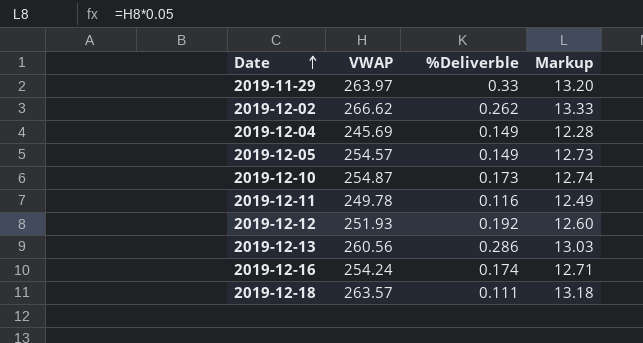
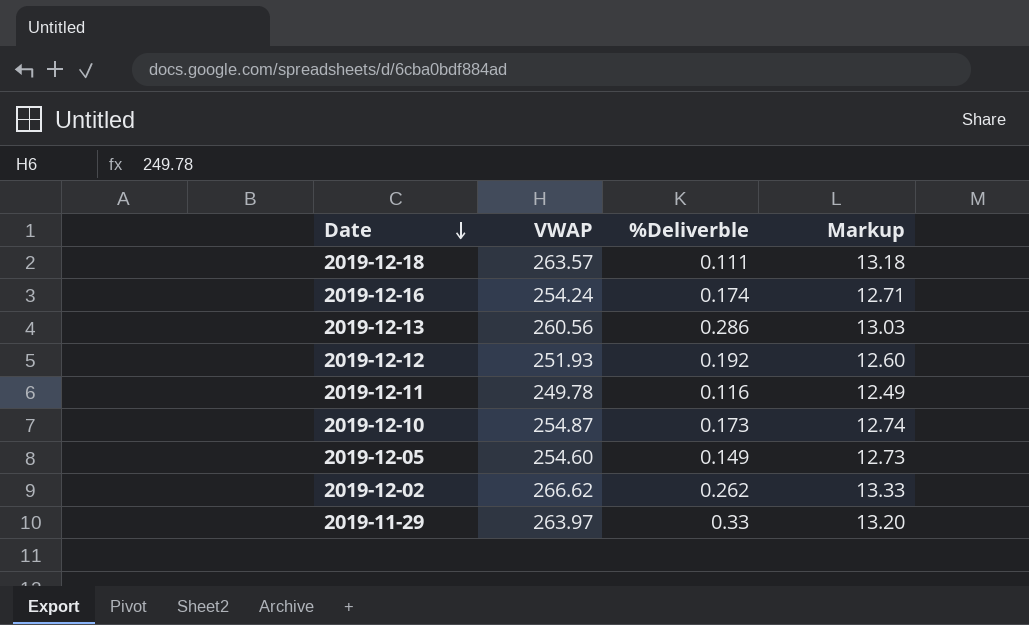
row order: Date ascending -> Date descending
row 2019-12-04: 245.69 | 0.149 | 12.28 -> none
2019-12-05 | VWAP: 254.57 -> 254.60

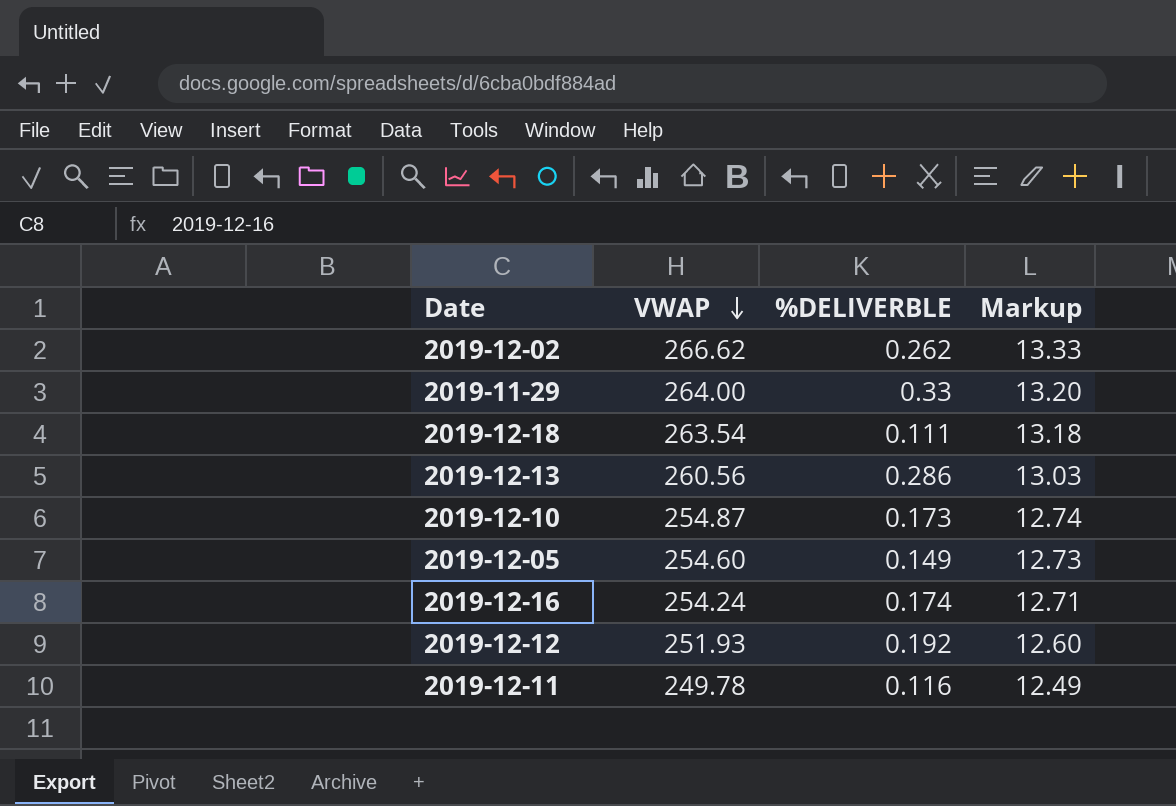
row order: Date descending -> VWAP descending
column name: %Deliverble -> %DELIVERBLE
2019-11-29 | VWAP: 263.97 -> 264.00
2019-12-18 | VWAP: 263.57 -> 263.54

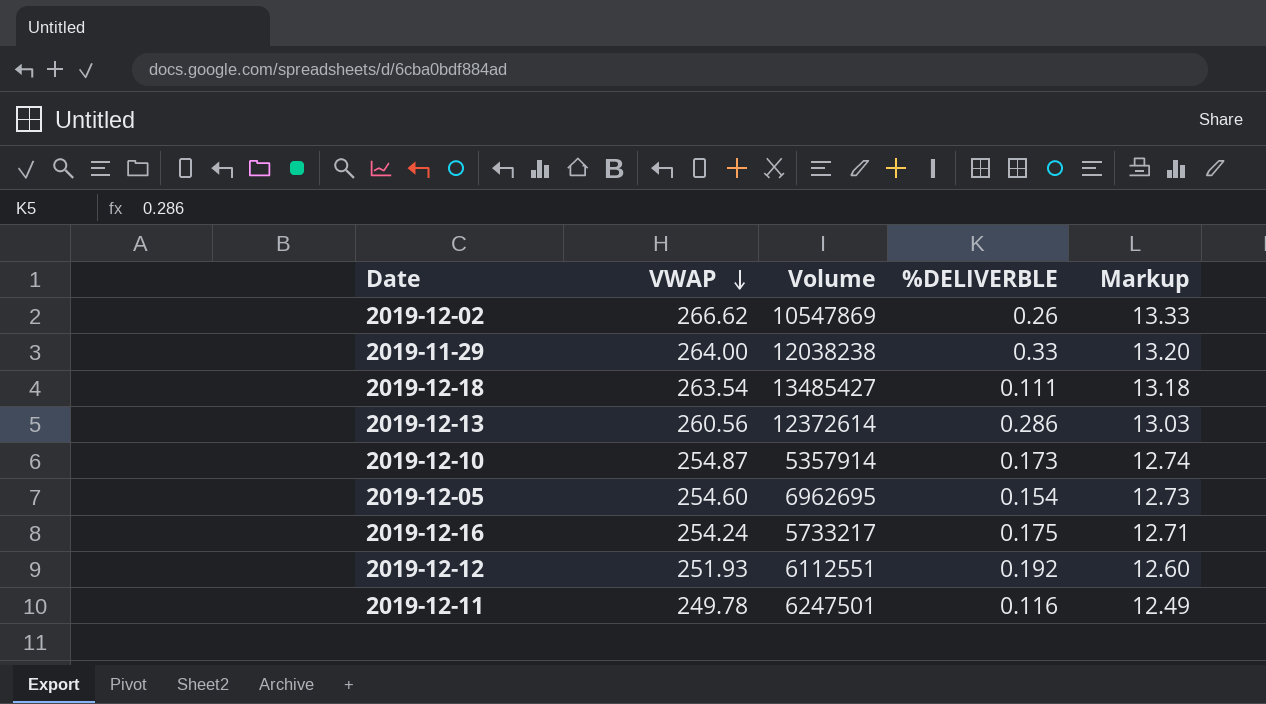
column Volume | position: none -> 3
2019-12-02 | %DELIVERBLE: 0.262 -> 0.26
2019-12-05 | %DELIVERBLE: 0.149 -> 0.154
2019-12-16 | %DELIVERBLE: 0.174 -> 0.175

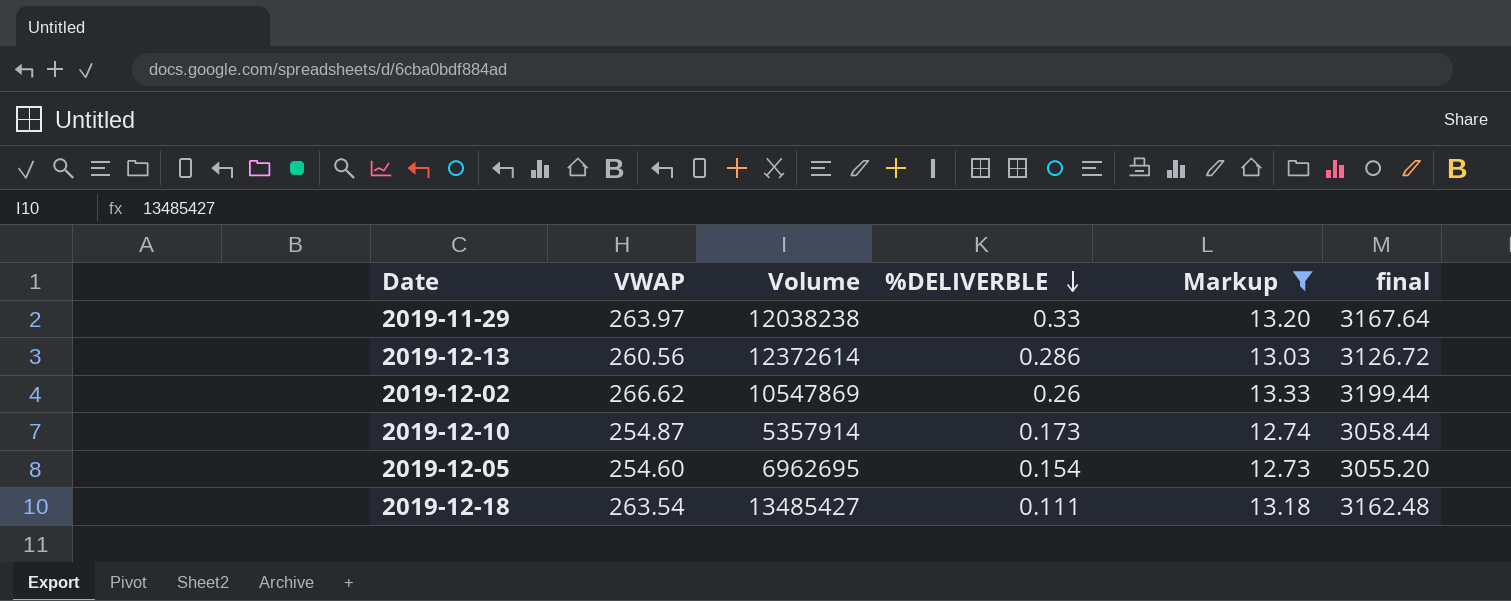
filter: none -> Markup >= 12.73
row order: VWAP descending -> %DELIVERBLE descending
column final | formula: none -> [VWAP] * 12
2019-11-29 | VWAP: 264.00 -> 263.97

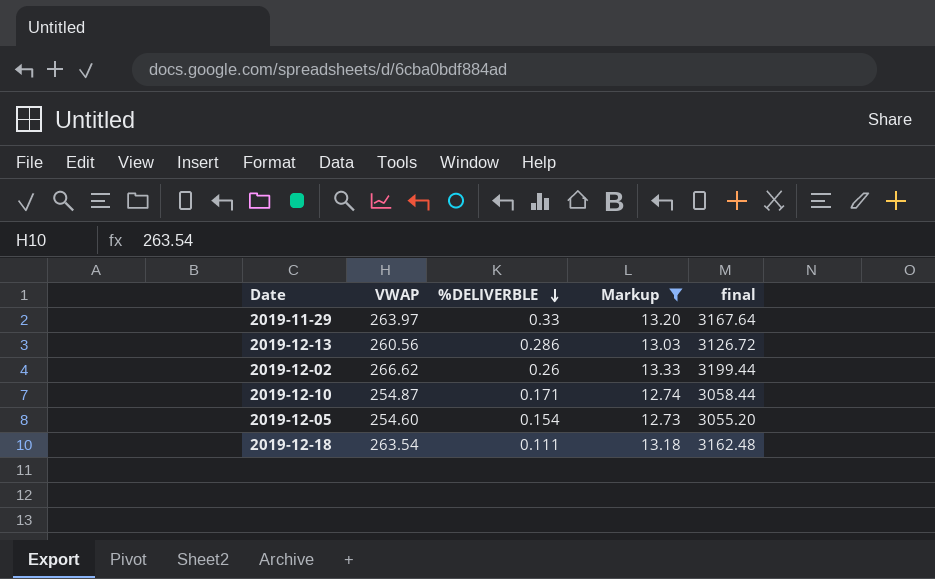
column Volume | position: 3 -> none
2019-12-10 | %DELIVERBLE: 0.173 -> 0.171

